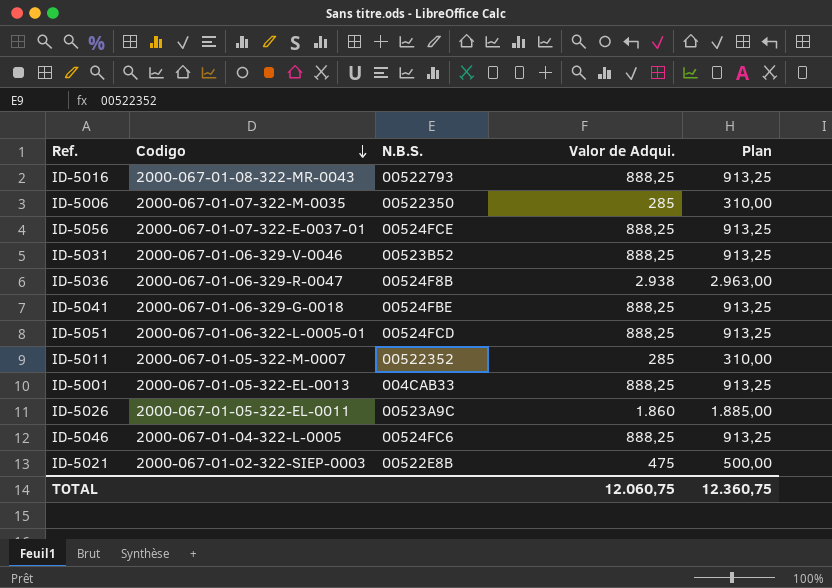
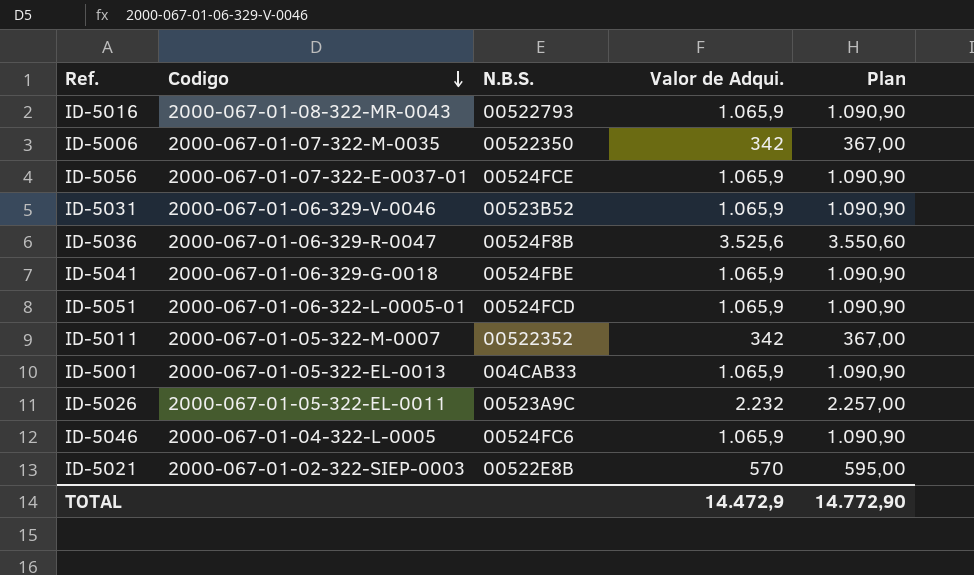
ID-5016 | Valor de Adqui.: 888,25 -> 1.065,9
ID-5016 | Plan: 913,25 -> 1.090,90
ID-5006 | Valor de Adqui.: 285 -> 342
ID-5006 | Plan: 310,00 -> 367,00
ID-5056 | Valor de Adqui.: 888,25 -> 1.065,9
ID-5056 | Plan: 913,25 -> 1.090,90
ID-5031 | Valor de Adqui.: 888,25 -> 1.065,9
ID-5031 | Plan: 913,25 -> 1.090,90
ID-5036 | Valor de Adqui.: 2.938 -> 3.525,6
ID-5036 | Plan: 2.963,00 -> 3.550,60
ID-5041 | Valor de Adqui.: 888,25 -> 1.065,9
ID-5041 | Plan: 913,25 -> 1.090,90
ID-5051 | Valor de Adqui.: 888,25 -> 1.065,9
ID-5051 | Plan: 913,25 -> 1.090,90
ID-5011 | Valor de Adqui.: 285 -> 342
ID-5011 | Plan: 310,00 -> 367,00
ID-5001 | Valor de Adqui.: 888,25 -> 1.065,9
ID-5001 | Plan: 913,25 -> 1.090,90
ID-5026 | Valor de Adqui.: 1.860 -> 2.232
ID-5026 | Plan: 1.885,00 -> 2.257,00
ID-5046 | Valor de Adqui.: 888,25 -> 1.065,9
ID-5046 | Plan: 913,25 -> 1.090,90
ID-5021 | Valor de Adqui.: 475 -> 570
ID-5021 | Plan: 500,00 -> 595,00
TOTAL | Valor de Adqui.: 12.060,75 -> 14.472,9
TOTAL | Plan: 12.360,75 -> 14.772,90

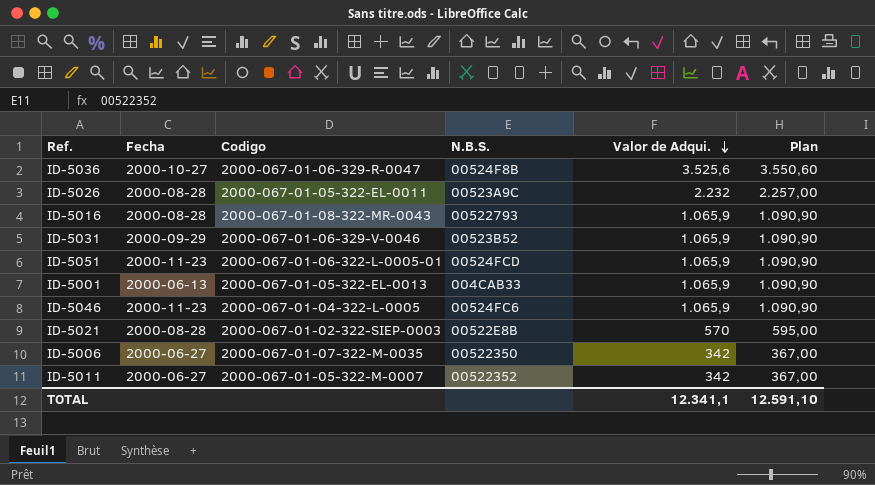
row order: Codigo descending -> Valor de Adqui. descending
column Fecha | position: none -> 2
row ID-5056: 2000-067-01-07-322-E-0037-01 | 00524FCE | 1.065,9 | 1.090,90 -> none
row ID-5041: 2000-067-01-06-329-G-0018 | 00524FBE | 1.065,9 | 1.090,90 -> none
TOTAL | Valor de Adqui.: 14.472,9 -> 12.341,1
TOTAL | Plan: 14.772,90 -> 12.591,10

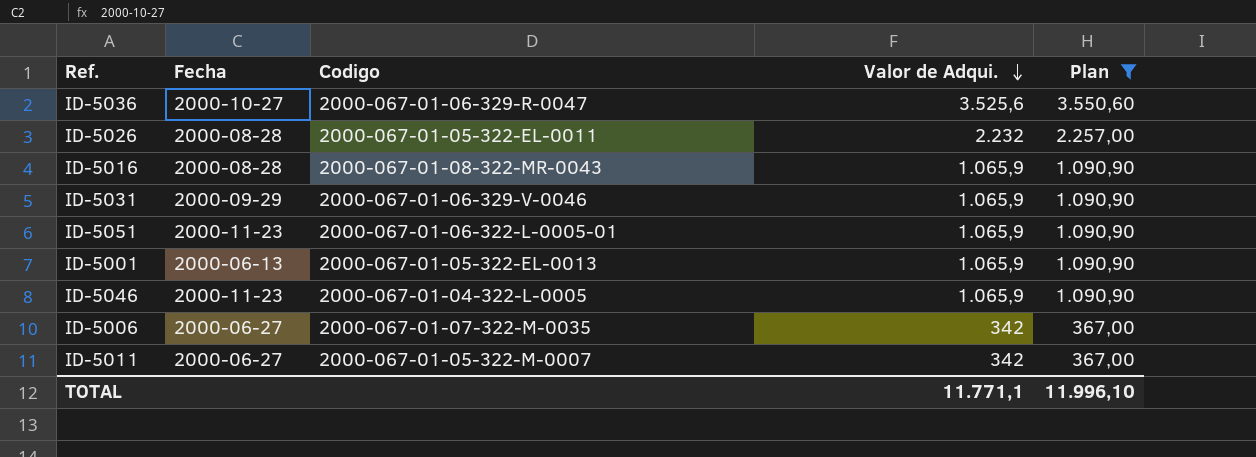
filter: none -> Plan != 595,00
column N.B.S. | position: 4 -> none
TOTAL | Valor de Adqui.: 12.341,1 -> 11.771,1
TOTAL | Plan: 12.591,10 -> 11.996,10

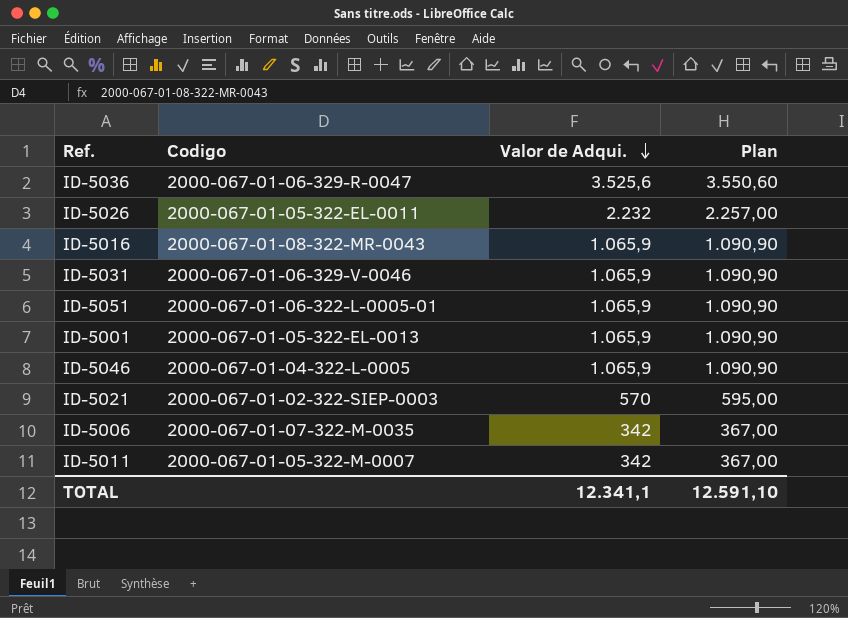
filter: Plan != 595,00 -> none
column Fecha | position: 2 -> none
TOTAL | Valor de Adqui.: 11.771,1 -> 12.341,1
TOTAL | Plan: 11.996,10 -> 12.591,10

